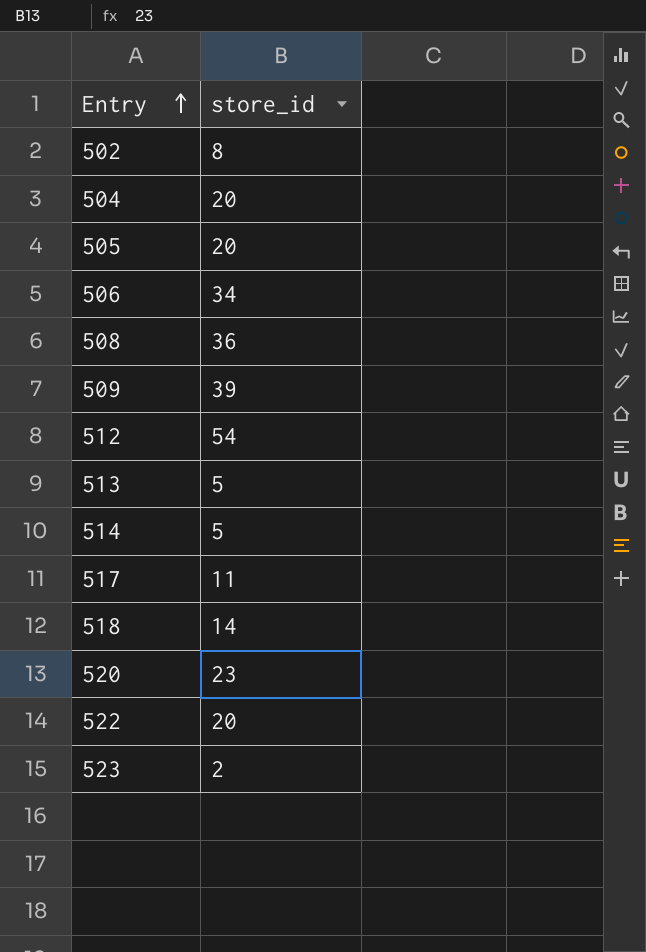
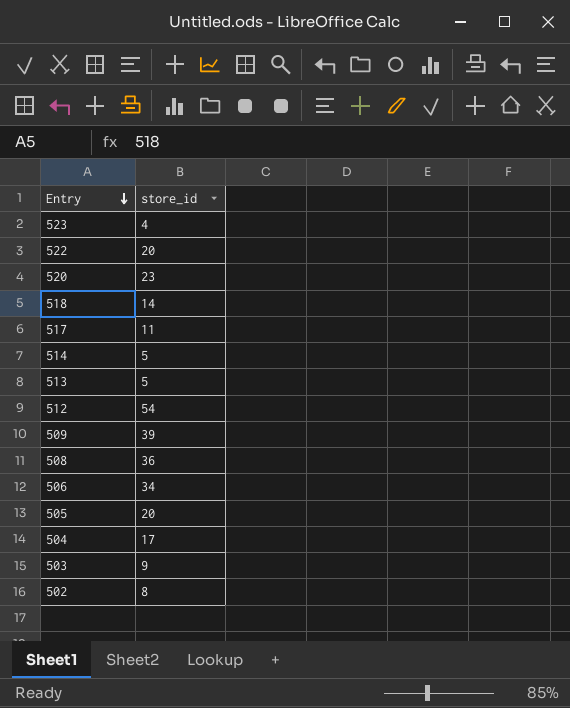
row order: Entry ascending -> Entry descending
523 | store_id: 2 -> 4
504 | store_id: 20 -> 17
row 503: none -> 9

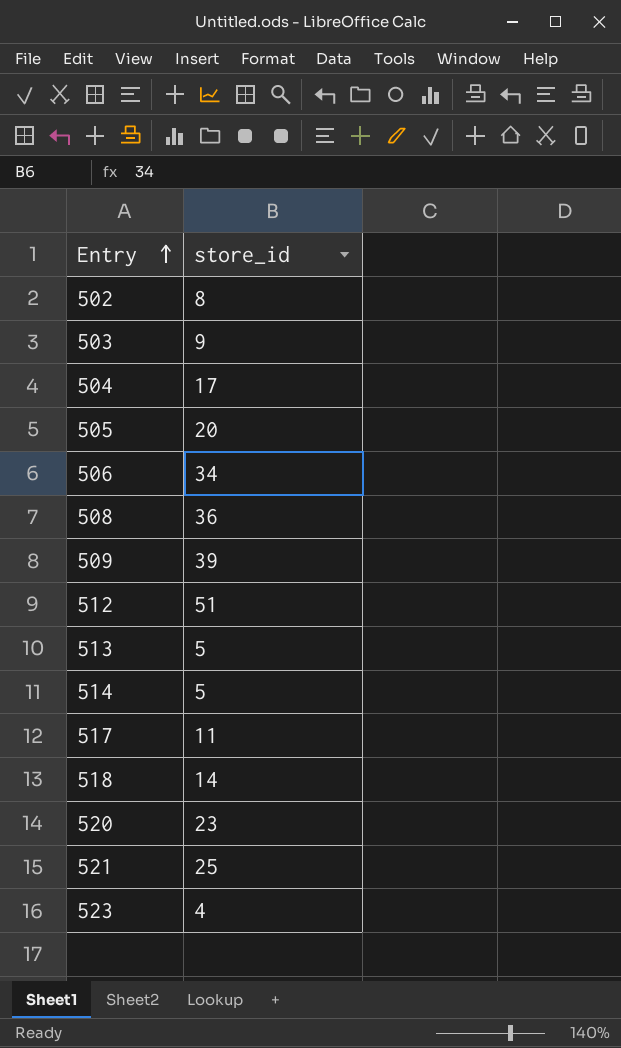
row order: Entry descending -> Entry ascending
row 522: 20 -> none
512 | store_id: 54 -> 51
row 521: none -> 25

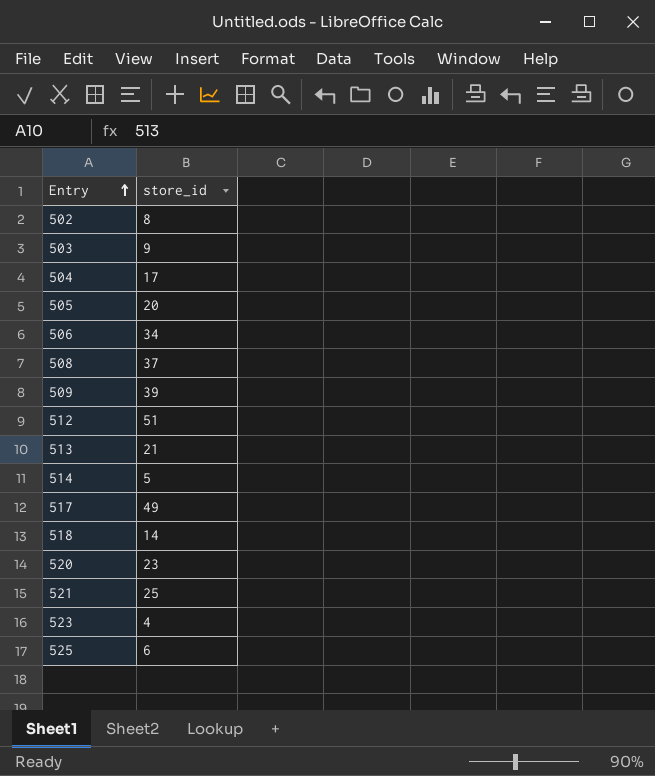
508 | store_id: 36 -> 37
513 | store_id: 5 -> 21
517 | store_id: 11 -> 49
row 525: none -> 6

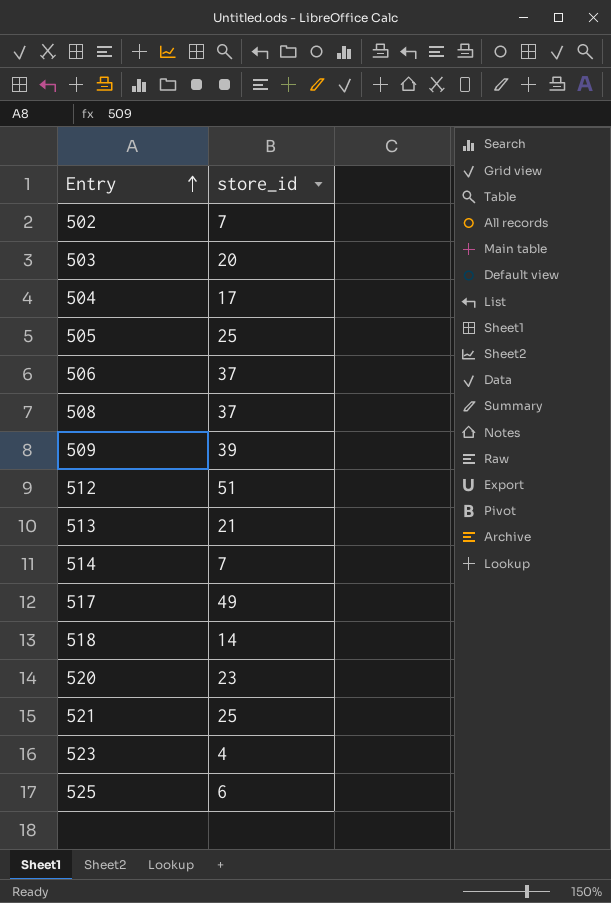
502 | store_id: 8 -> 7
503 | store_id: 9 -> 20
505 | store_id: 20 -> 25
506 | store_id: 34 -> 37
514 | store_id: 5 -> 7

